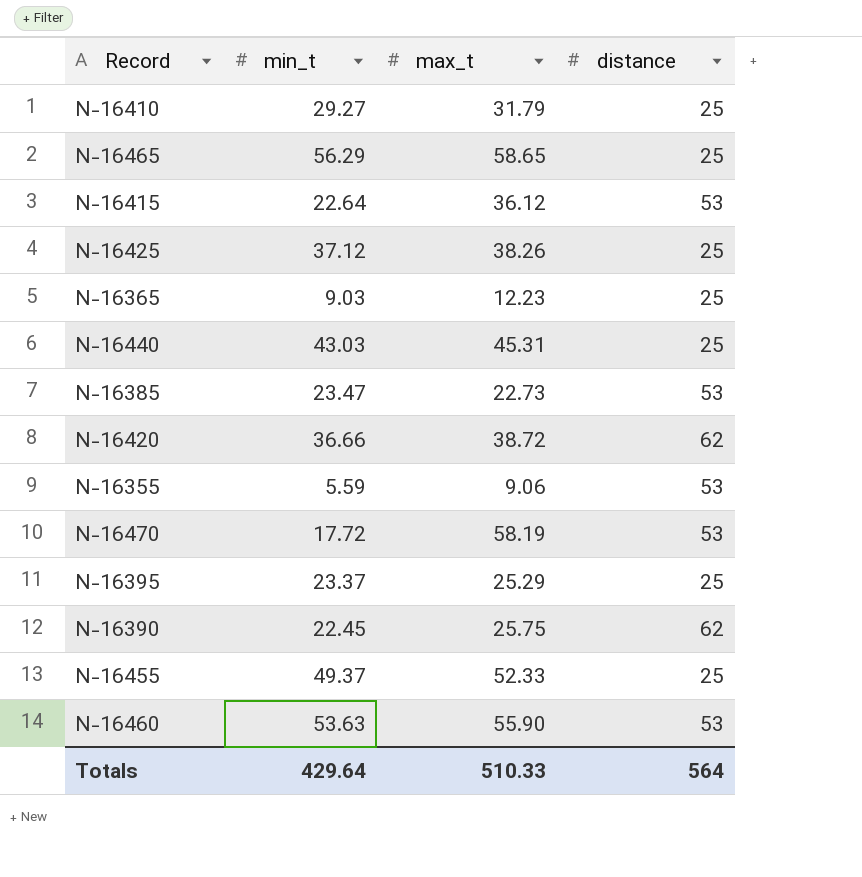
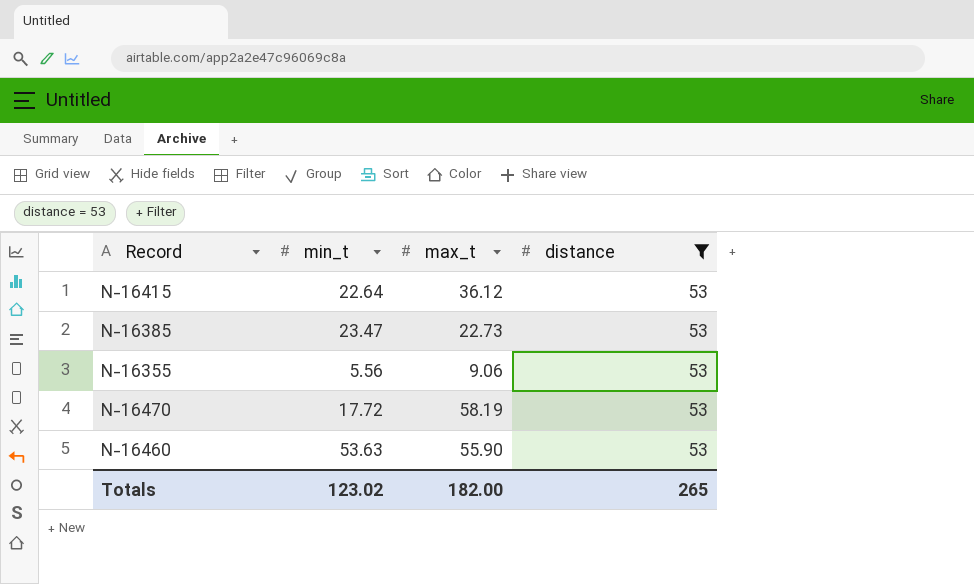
filter: none -> distance = 53
N-16355 | min_t: 5.59 -> 5.56
Totals | min_t: 429.64 -> 123.02
Totals | max_t: 510.33 -> 182.00
Totals | distance: 564 -> 265

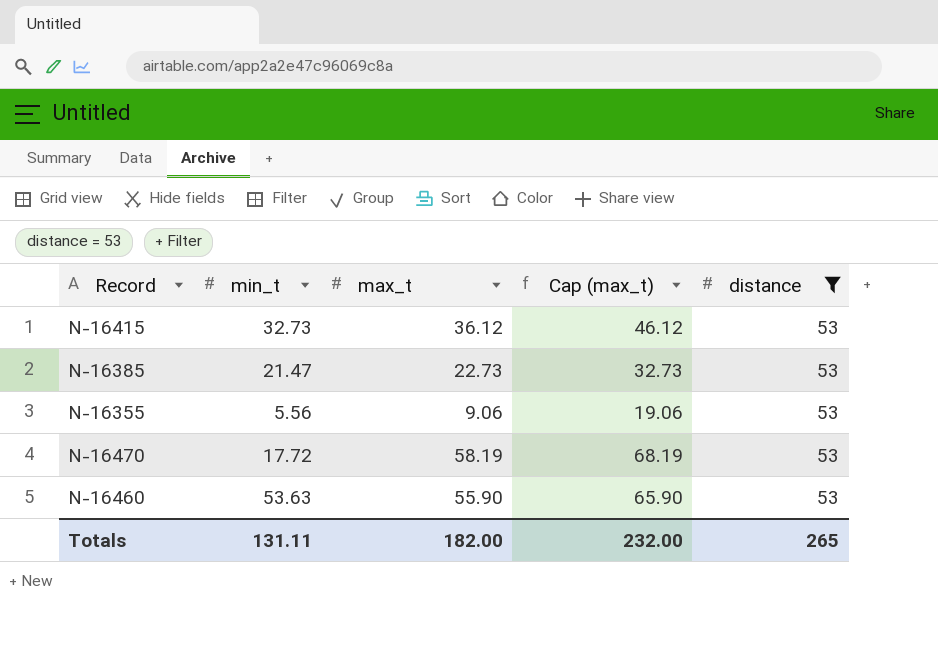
column Cap (max_t) | formula: none -> [max_t] + 10
N-16415 | min_t: 22.64 -> 32.73
N-16385 | min_t: 23.47 -> 21.47
Totals | min_t: 123.02 -> 131.11

